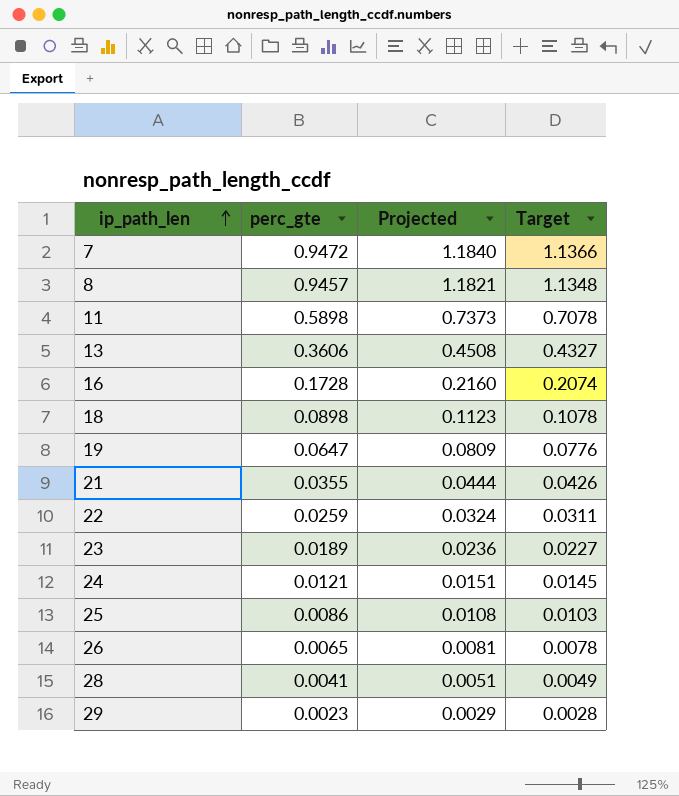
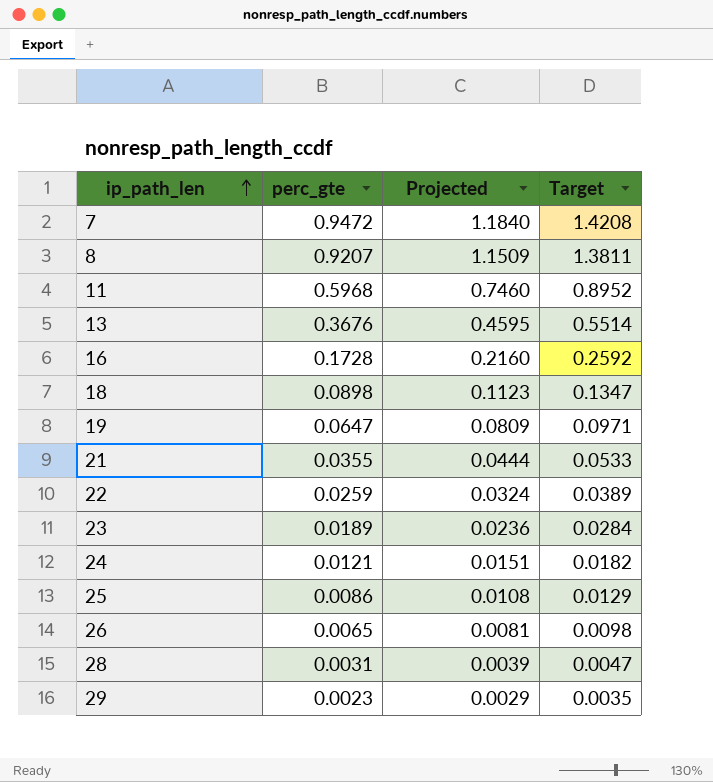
column Target | formula: [perc_gte] * 1.2 -> [perc_gte] * 1.5
8 | perc_gte: 0.9457 -> 0.9207
8 | Projected: 1.1821 -> 1.1509
11 | perc_gte: 0.5898 -> 0.5968
11 | Projected: 0.7373 -> 0.7460
13 | perc_gte: 0.3606 -> 0.3676
13 | Projected: 0.4508 -> 0.4595
28 | perc_gte: 0.0041 -> 0.0031
28 | Projected: 0.0051 -> 0.0039

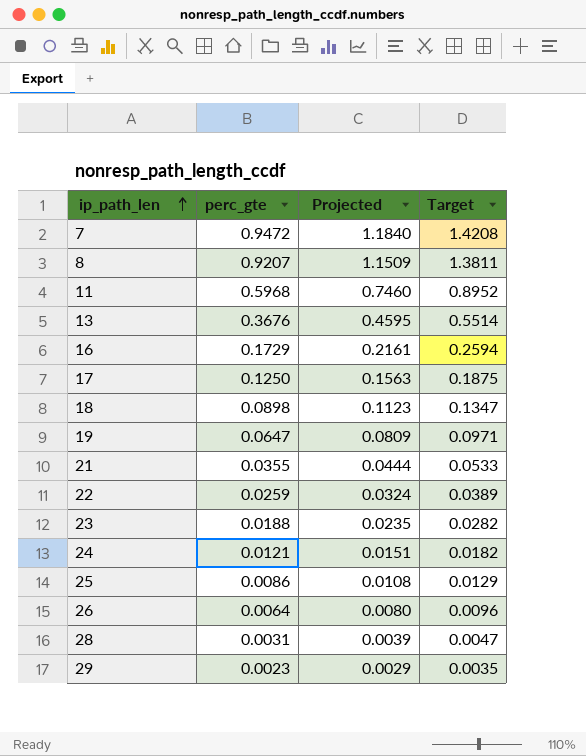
16 | perc_gte: 0.1728 -> 0.1729
16 | Projected: 0.2160 -> 0.2161
16 | Target: 0.2592 -> 0.2594
row 17: none -> 0.1250 | 0.1563 | 0.1875
23 | perc_gte: 0.0189 -> 0.0188
23 | Projected: 0.0236 -> 0.0235
23 | Target: 0.0284 -> 0.0282
26 | perc_gte: 0.0065 -> 0.0064
26 | Projected: 0.0081 -> 0.0080
26 | Target: 0.0098 -> 0.0096

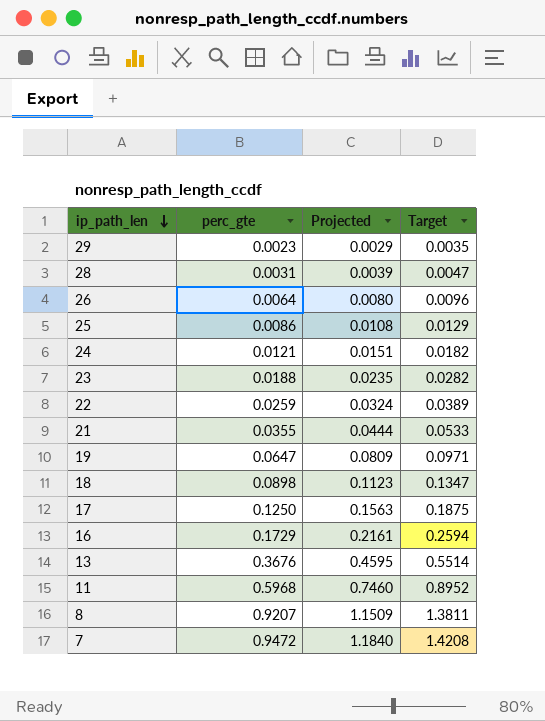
row order: ip_path_len ascending -> ip_path_len descending

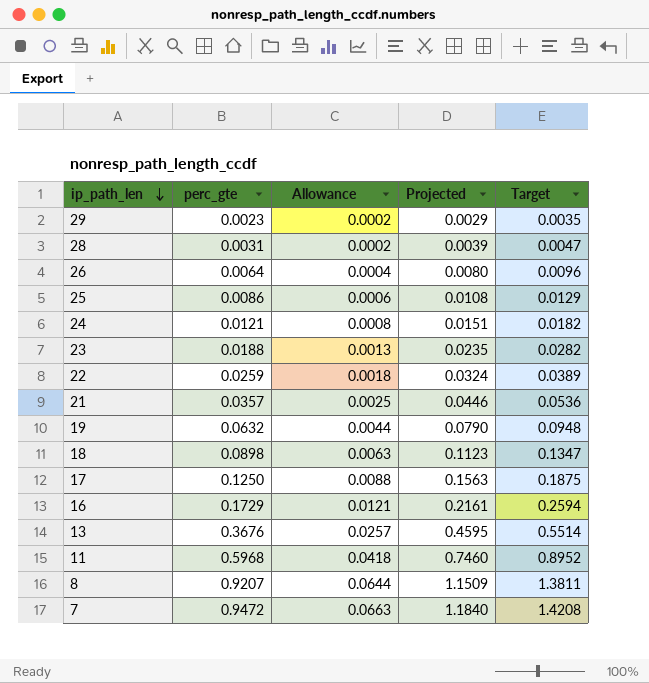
column Allowance | formula: none -> [perc_gte] * 0.07
21 | perc_gte: 0.0355 -> 0.0357
21 | Projected: 0.0444 -> 0.0446
21 | Target: 0.0533 -> 0.0536
19 | perc_gte: 0.0647 -> 0.0632
19 | Projected: 0.0809 -> 0.0790
19 | Target: 0.0971 -> 0.0948

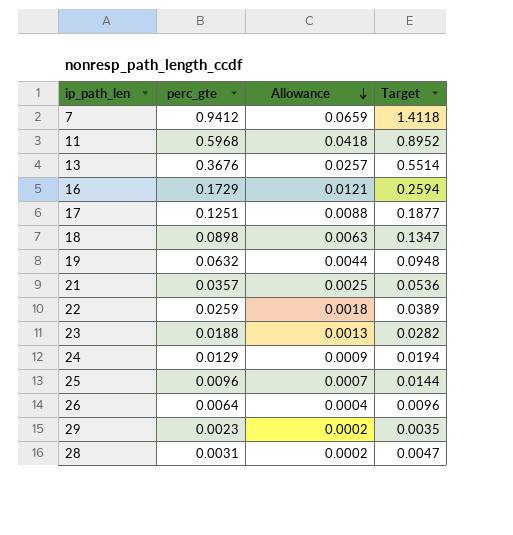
row order: ip_path_len descending -> Allowance descending
column Projected | formula: [perc_gte] * 1.25 -> none
row 8: 0.9207 | 0.0644 | 1.1509 | 1.3811 -> none
7 | perc_gte: 0.9472 -> 0.9412
7 | Allowance: 0.0663 -> 0.0659
7 | Target: 1.4208 -> 1.4118
17 | perc_gte: 0.1250 -> 0.1251
17 | Target: 0.1875 -> 0.1877
24 | perc_gte: 0.0121 -> 0.0129
24 | Allowance: 0.0008 -> 0.0009
24 | Target: 0.0182 -> 0.0194
25 | perc_gte: 0.0086 -> 0.0096
25 | Allowance: 0.0006 -> 0.0007
25 | Target: 0.0129 -> 0.0144

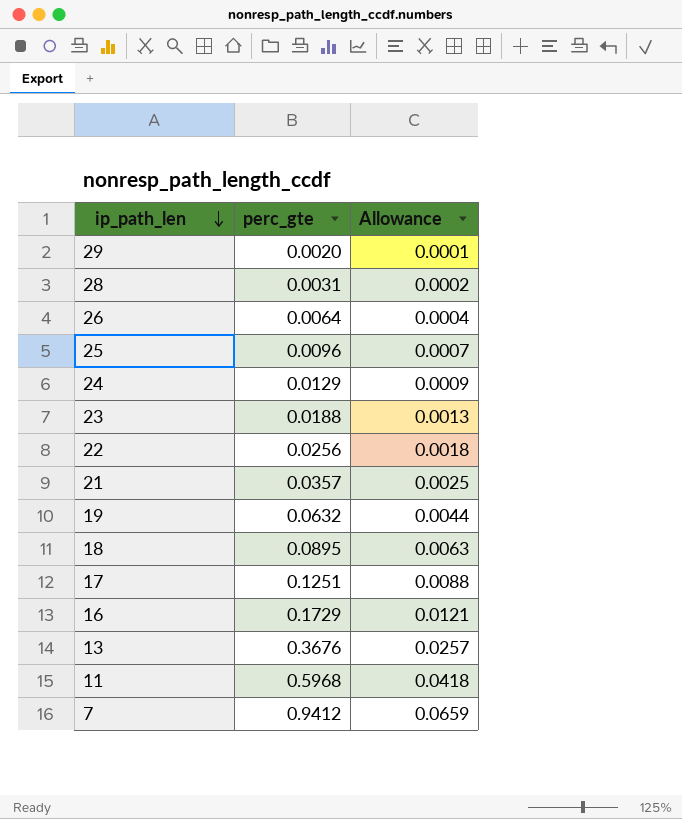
row order: Allowance descending -> ip_path_len descending
column Target | formula: [perc_gte] * 1.5 -> none
29 | perc_gte: 0.0023 -> 0.0020
29 | Allowance: 0.0002 -> 0.0001
22 | perc_gte: 0.0259 -> 0.0256
18 | perc_gte: 0.0898 -> 0.0895

